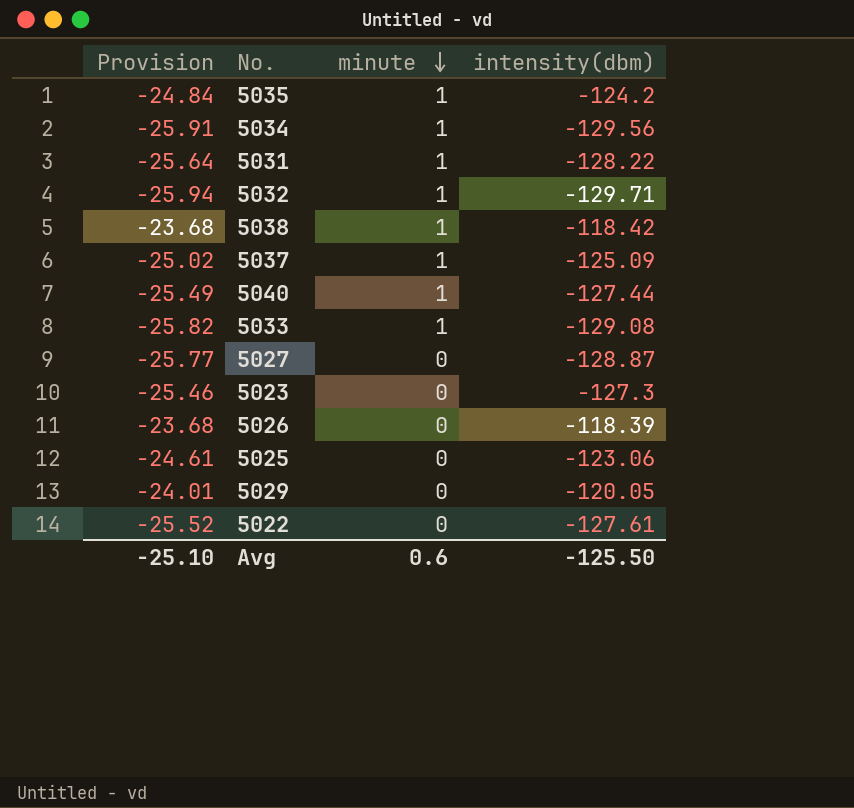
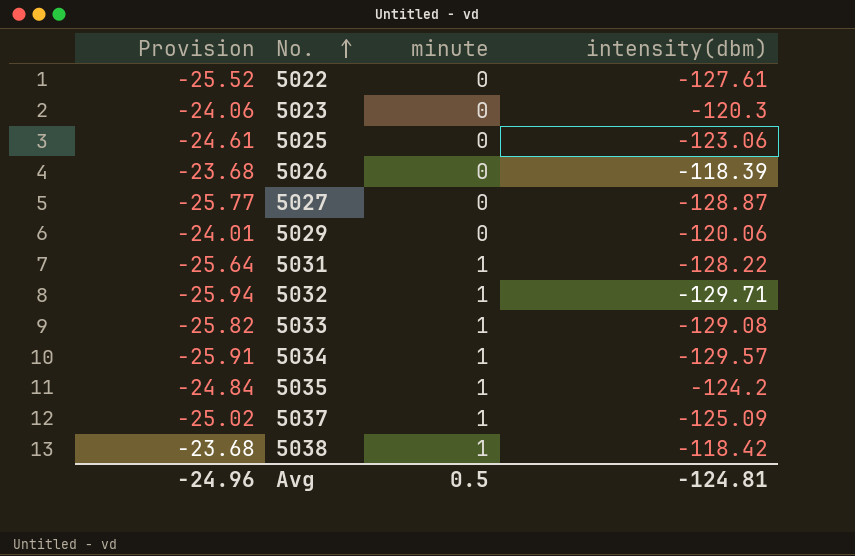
row order: minute descending -> No. ascending
row 5040: -25.49 | 1 | -127.44 -> none
5023 | Provision: -25.46 -> -24.06
5023 | intensity(dbm): -127.3 -> -120.3
5029 | intensity(dbm): -120.05 -> -120.06
5034 | intensity(dbm): -129.56 -> -129.57
Avg | Provision: -25.10 -> -24.96
Avg | minute: 0.6 -> 0.5
Avg | intensity(dbm): -125.50 -> -124.81

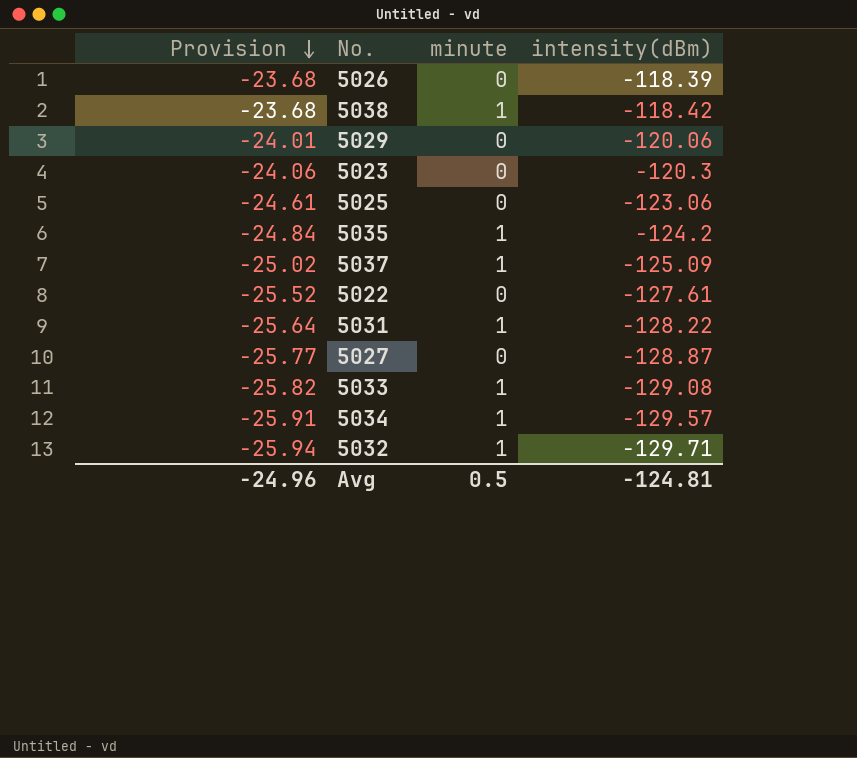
row order: No. ascending -> Provision descending
column name: intensity(dbm) -> intensity(dBm)

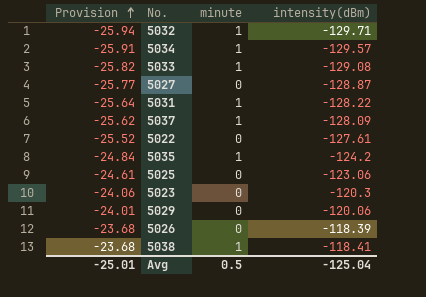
row order: Provision descending -> Provision ascending
5037 | Provision: -25.02 -> -25.62
5037 | intensity(dBm): -125.09 -> -128.09
5038 | intensity(dBm): -118.42 -> -118.41
Avg | Provision: -24.96 -> -25.01
Avg | intensity(dBm): -124.81 -> -125.04

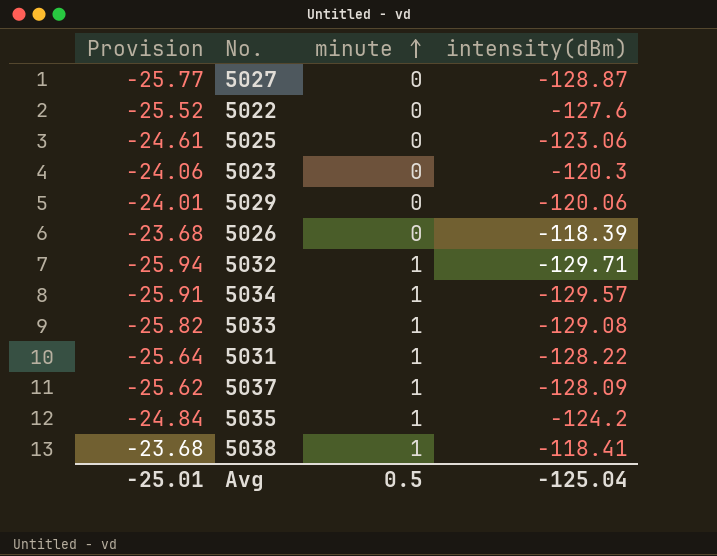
row order: Provision ascending -> minute ascending
5022 | intensity(dBm): -127.61 -> -127.6

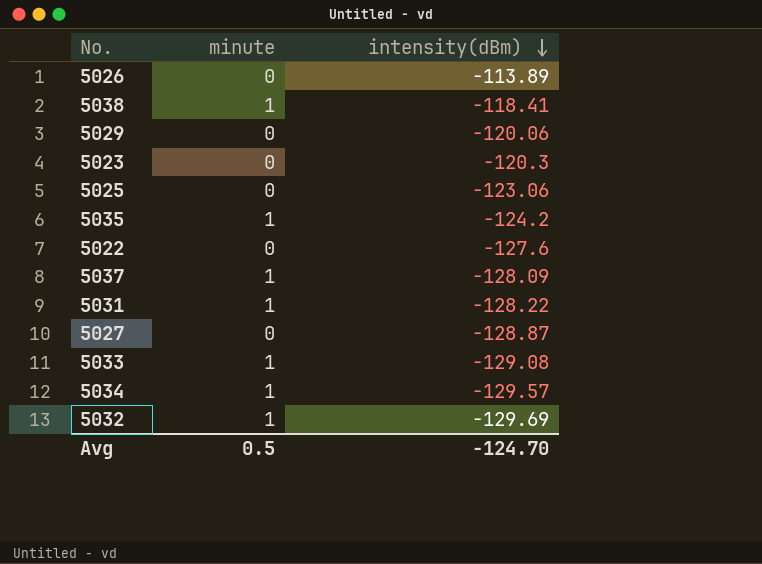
row order: minute ascending -> intensity(dBm) descending
column Provision | formula: [intensity(dBm)] * 0.2 -> none
5026 | intensity(dBm): -118.39 -> -113.89
5032 | intensity(dBm): -129.71 -> -129.69
Avg | intensity(dBm): -125.04 -> -124.70

